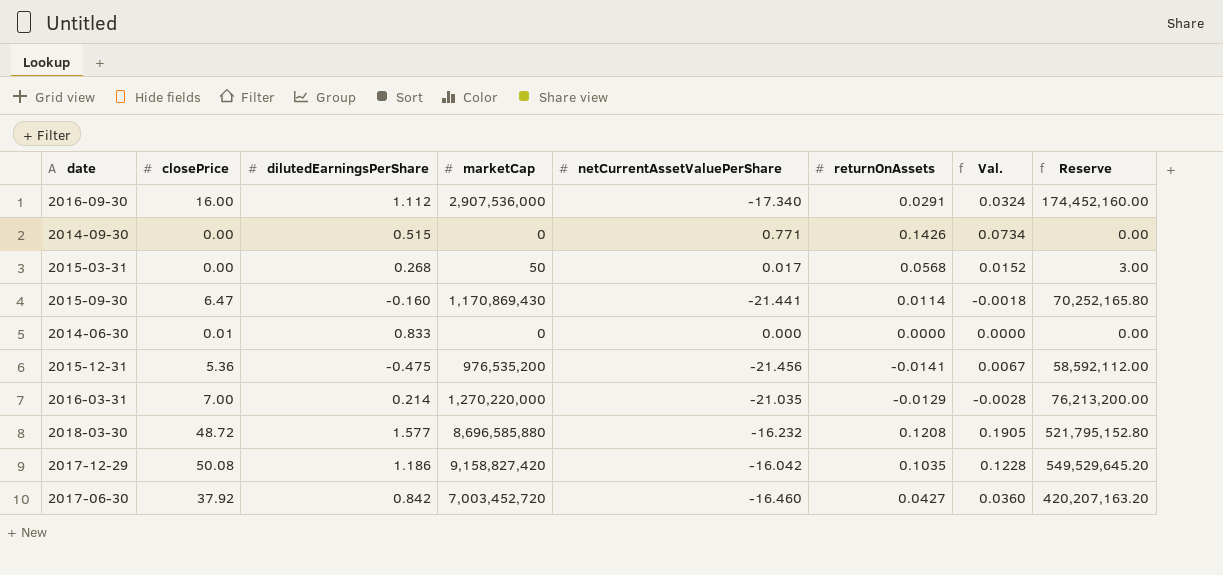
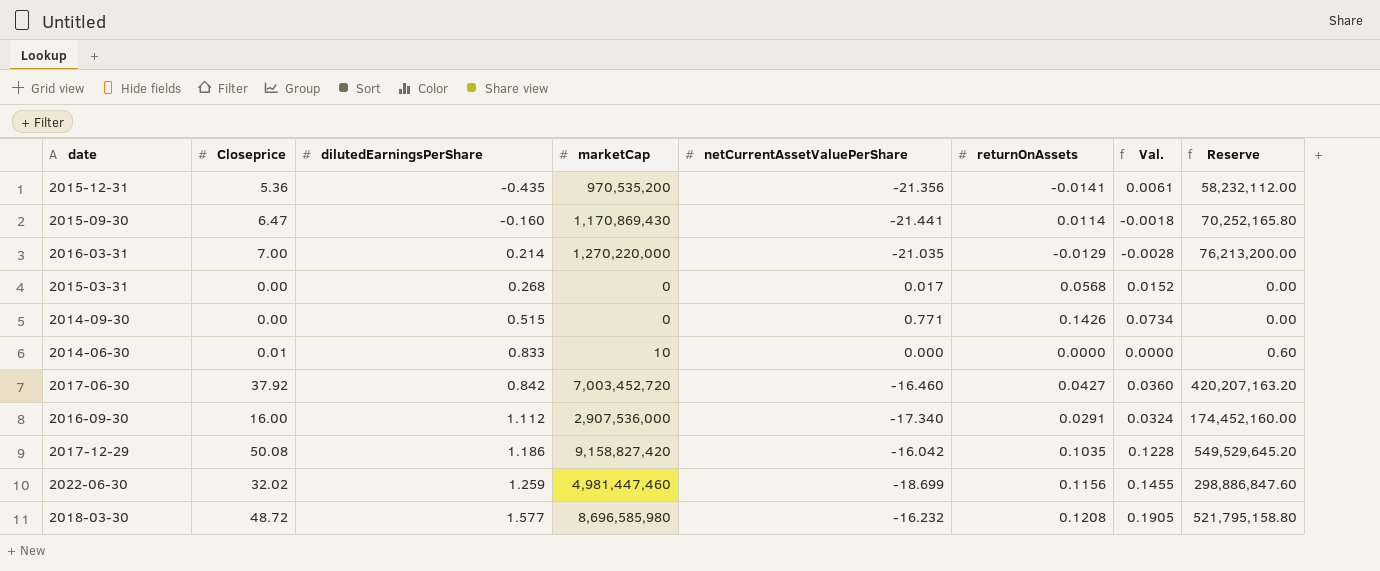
row order: none -> dilutedEarningsPerShare ascending
column name: closePrice -> Closeprice
2015-12-31 | dilutedEarningsPerShare: -0.475 -> -0.435
2015-12-31 | marketCap: 976,535,200 -> 970,535,200
2015-12-31 | netCurrentAssetValuePerShare: -21.456 -> -21.356
2015-12-31 | Val.: 0.0067 -> 0.0061
2015-12-31 | Reserve: 58,592,112.00 -> 58,232,112.00
2015-03-31 | marketCap: 50 -> 0
2015-03-31 | Reserve: 3.00 -> 0.00
2014-06-30 | marketCap: 0 -> 10
2014-06-30 | Reserve: 0.00 -> 0.60
row 2022-06-30: none -> 32.02 | 1.259 | 4,981,447,460 | -18.699 | 0.1156 | 0.1455 | 298,886,847.60
2018-03-30 | marketCap: 8,696,585,880 -> 8,696,585,980
2018-03-30 | Reserve: 521,795,152.80 -> 521,795,158.80

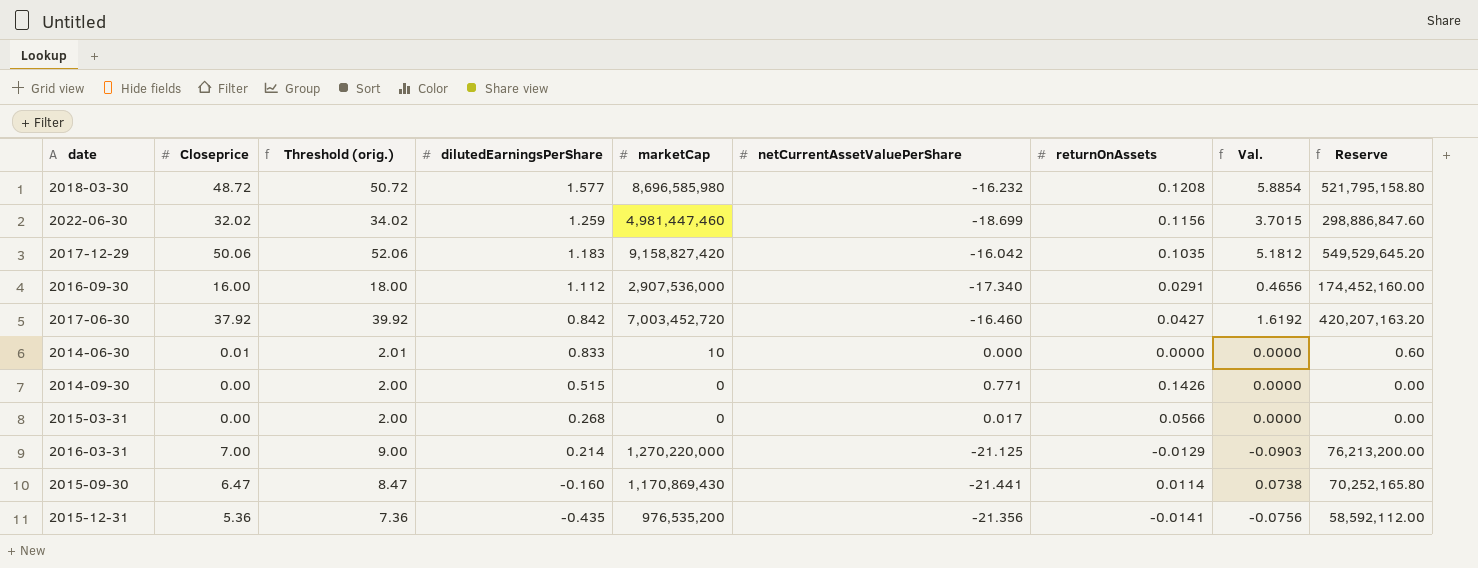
row order: dilutedEarningsPerShare ascending -> dilutedEarningsPerShare descending
column Threshold (orig.) | formula: none -> [Closeprice] + 2
column Val. | formula: [dilutedEarningsPerShare] * [returnOnAssets] -> [Closeprice] * [returnOnAssets]
2017-12-29 | Closeprice: 50.08 -> 50.06
2017-12-29 | dilutedEarningsPerShare: 1.186 -> 1.183
2015-03-31 | returnOnAssets: 0.0568 -> 0.0566
2016-03-31 | netCurrentAssetValuePerShare: -21.035 -> -21.125
2015-12-31 | marketCap: 970,535,200 -> 976,535,200
2015-12-31 | Reserve: 58,232,112.00 -> 58,592,112.00

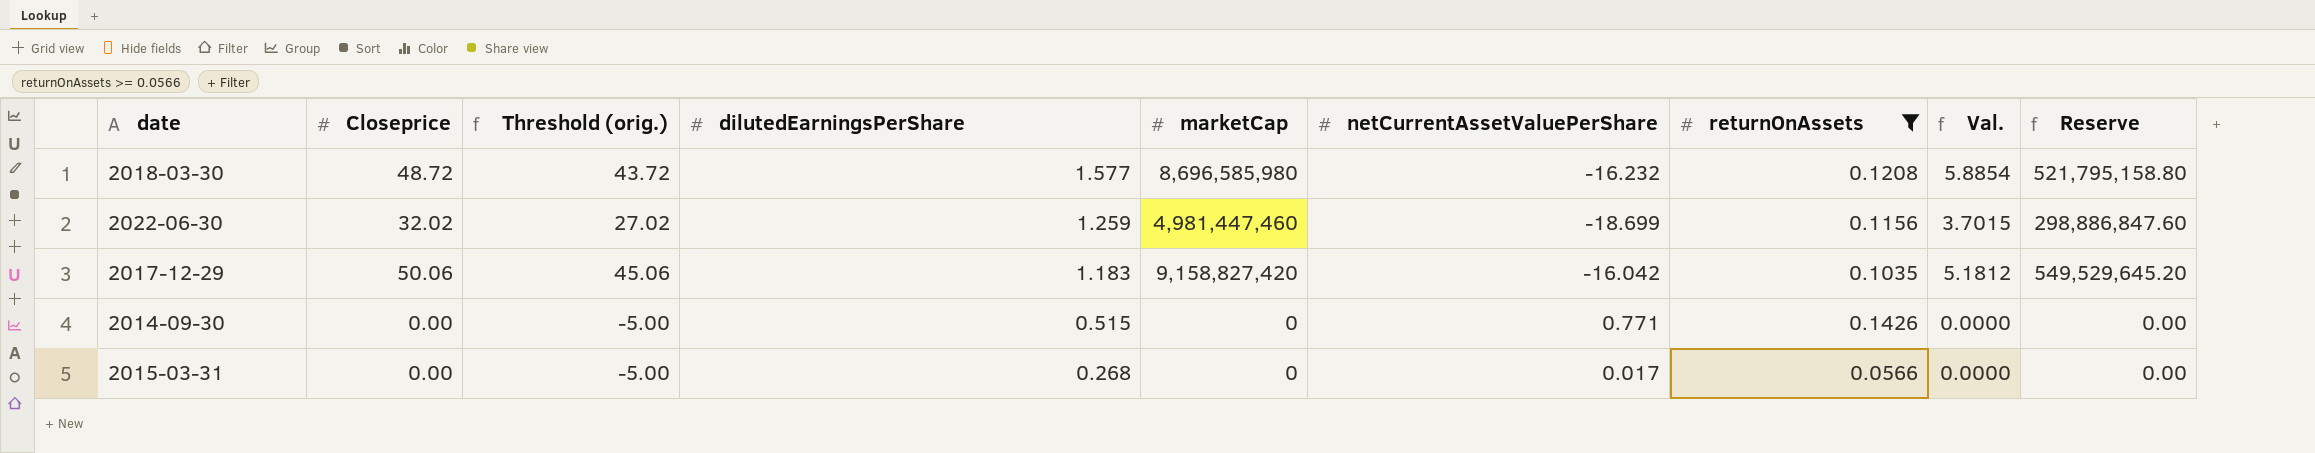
filter: none -> returnOnAssets >= 0.0566
column Threshold (orig.) | formula: [Closeprice] + 2 -> [Closeprice] - 5

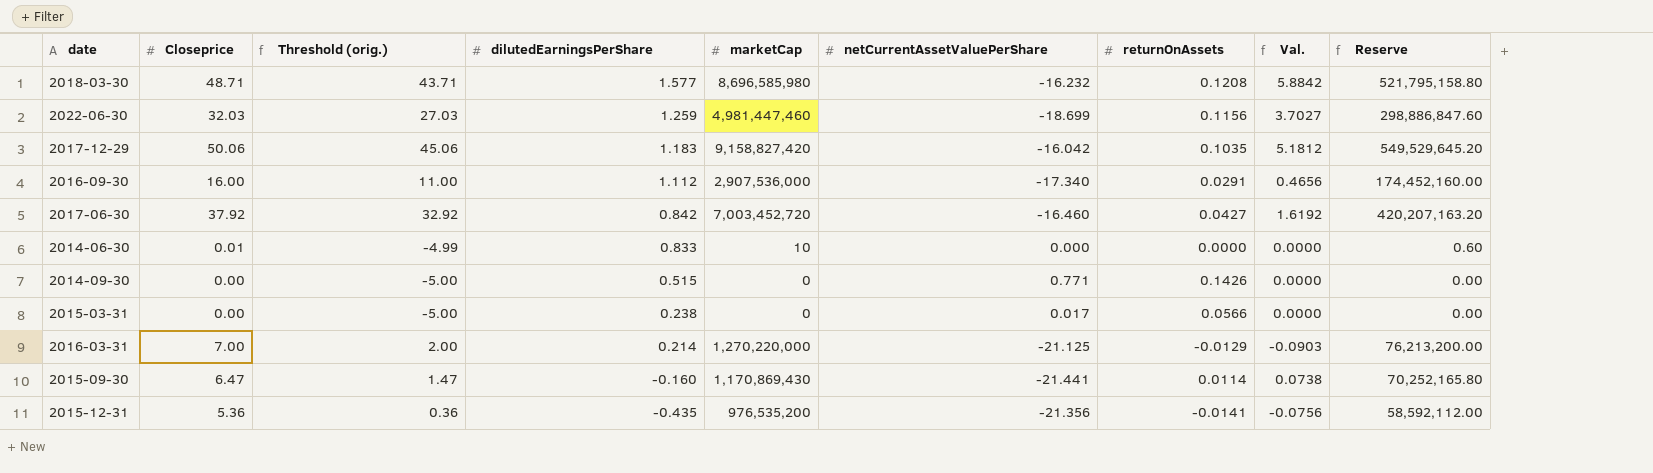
filter: returnOnAssets >= 0.0566 -> none
2018-03-30 | Closeprice: 48.72 -> 48.71
2018-03-30 | Threshold (orig.): 43.72 -> 43.71
2018-03-30 | Val.: 5.8854 -> 5.8842
2022-06-30 | Closeprice: 32.02 -> 32.03
2022-06-30 | Threshold (orig.): 27.02 -> 27.03
2022-06-30 | Val.: 3.7015 -> 3.7027
2015-03-31 | dilutedEarningsPerShare: 0.268 -> 0.238

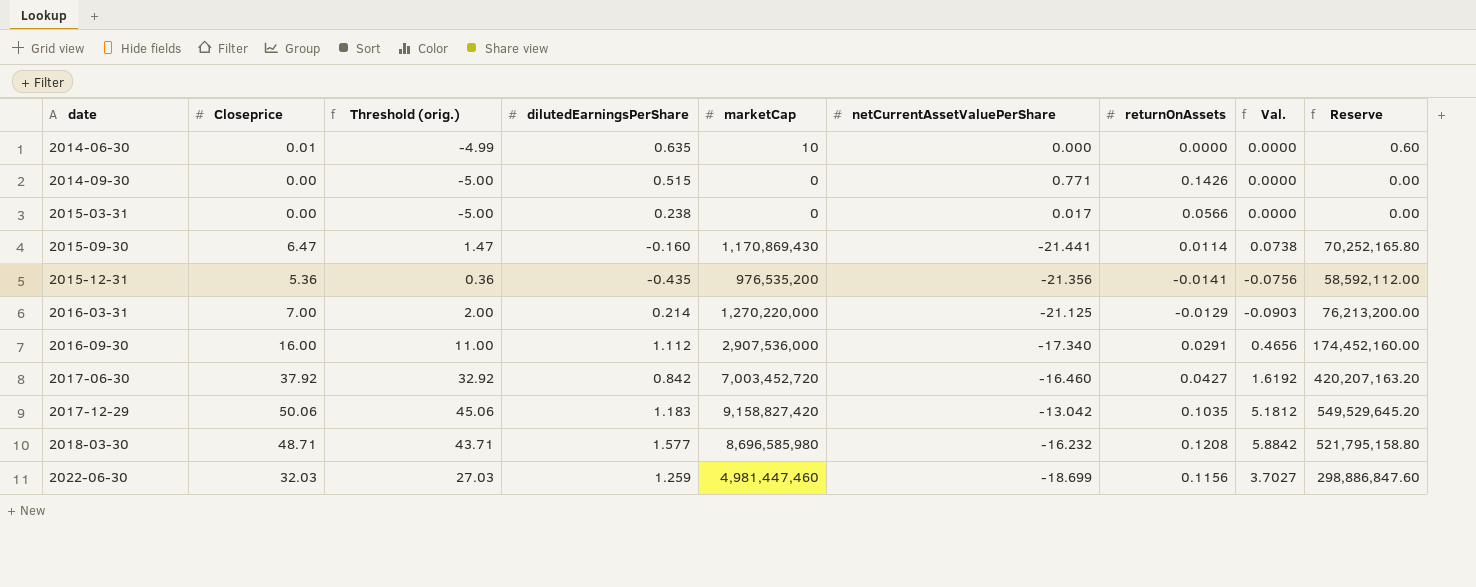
row order: dilutedEarningsPerShare descending -> date ascending
2014-06-30 | dilutedEarningsPerShare: 0.833 -> 0.635
2017-12-29 | netCurrentAssetValuePerShare: -16.042 -> -13.042

